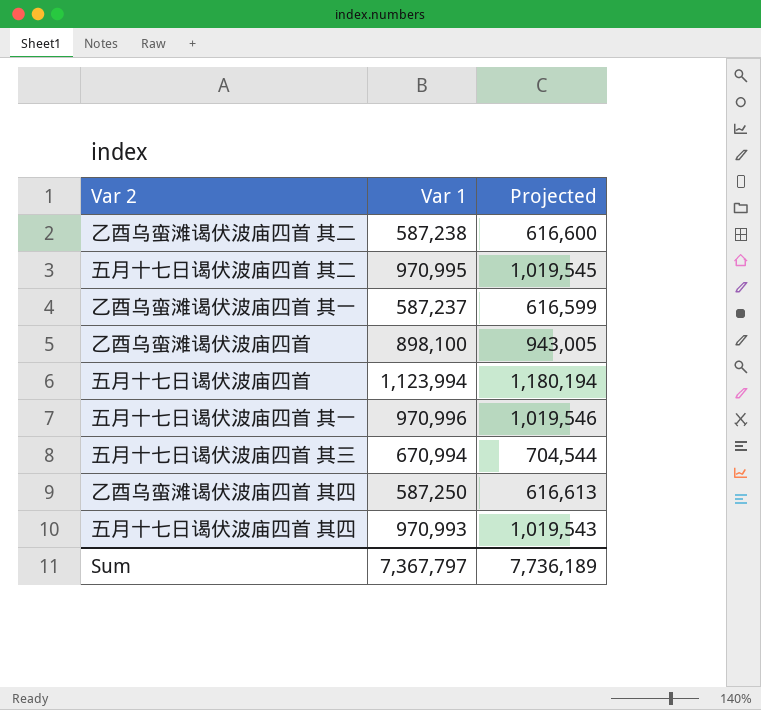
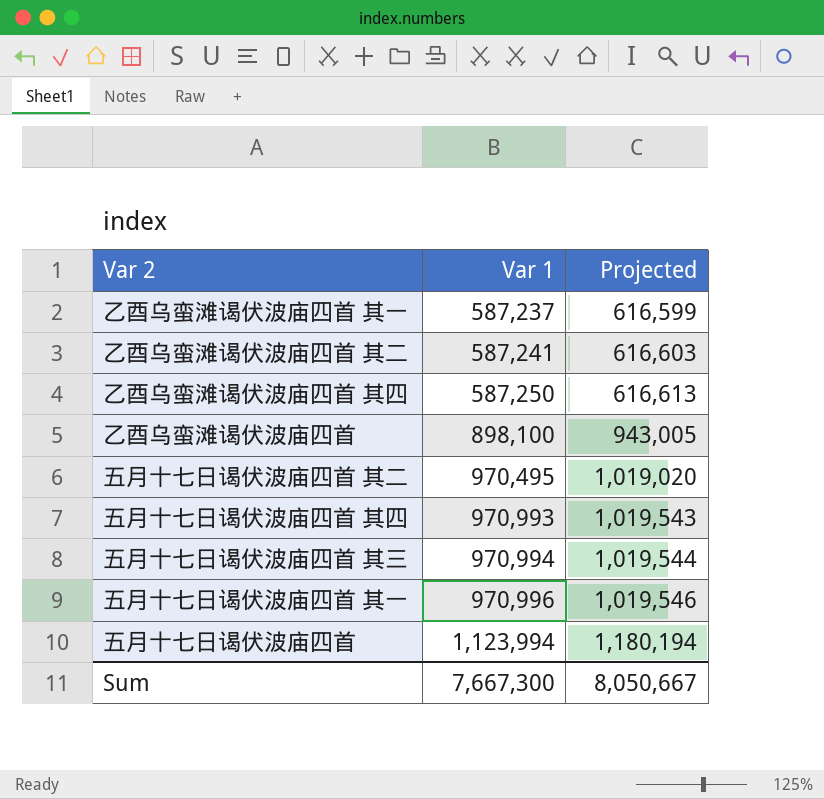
row order: none -> Var 1 ascending
乙酉乌蛮滩谒伏波庙四首 其二 | Var 1: 587,238 -> 587,241
乙酉乌蛮滩谒伏波庙四首 其二 | Projected: 616,600 -> 616,603
五月十七日谒伏波庙四首 其二 | Var 1: 970,995 -> 970,495
五月十七日谒伏波庙四首 其二 | Projected: 1,019,545 -> 1,019,020
五月十七日谒伏波庙四首 其三 | Var 1: 670,994 -> 970,994
五月十七日谒伏波庙四首 其三 | Projected: 704,544 -> 1,019,544
Sum | Var 1: 7,367,797 -> 7,667,300
Sum | Projected: 7,736,189 -> 8,050,667

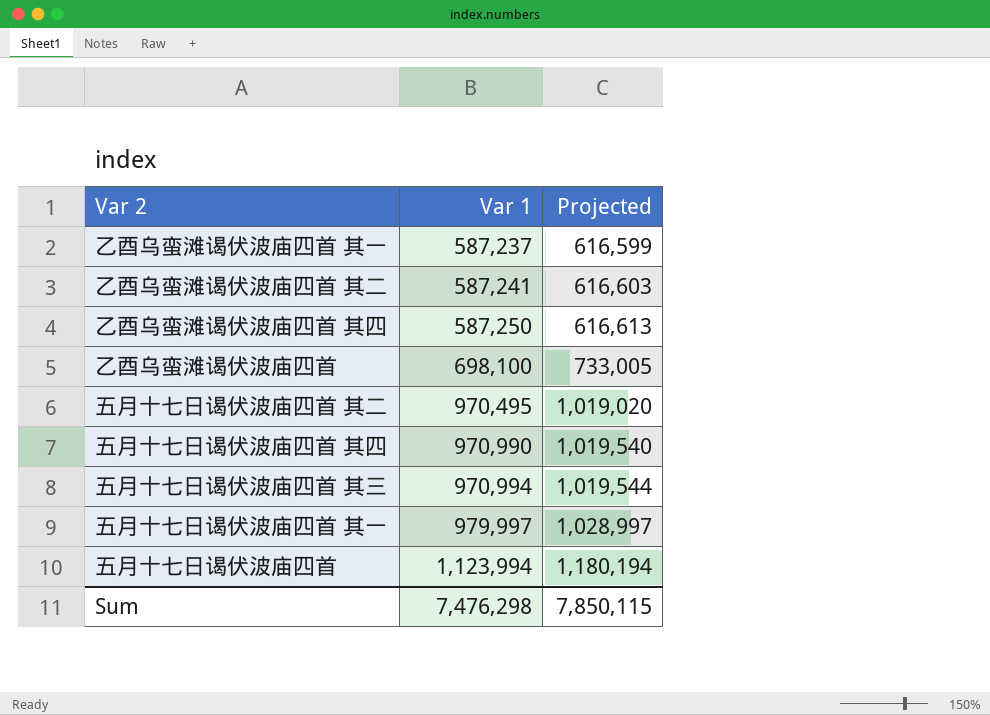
乙酉乌蛮滩谒伏波庙四首 | Var 1: 898,100 -> 698,100
乙酉乌蛮滩谒伏波庙四首 | Projected: 943,005 -> 733,005
五月十七日谒伏波庙四首 其四 | Var 1: 970,993 -> 970,990
五月十七日谒伏波庙四首 其四 | Projected: 1,019,543 -> 1,019,540
五月十七日谒伏波庙四首 其一 | Var 1: 970,996 -> 979,997
五月十七日谒伏波庙四首 其一 | Projected: 1,019,546 -> 1,028,997
Sum | Var 1: 7,667,300 -> 7,476,298
Sum | Projected: 8,050,667 -> 7,850,115

